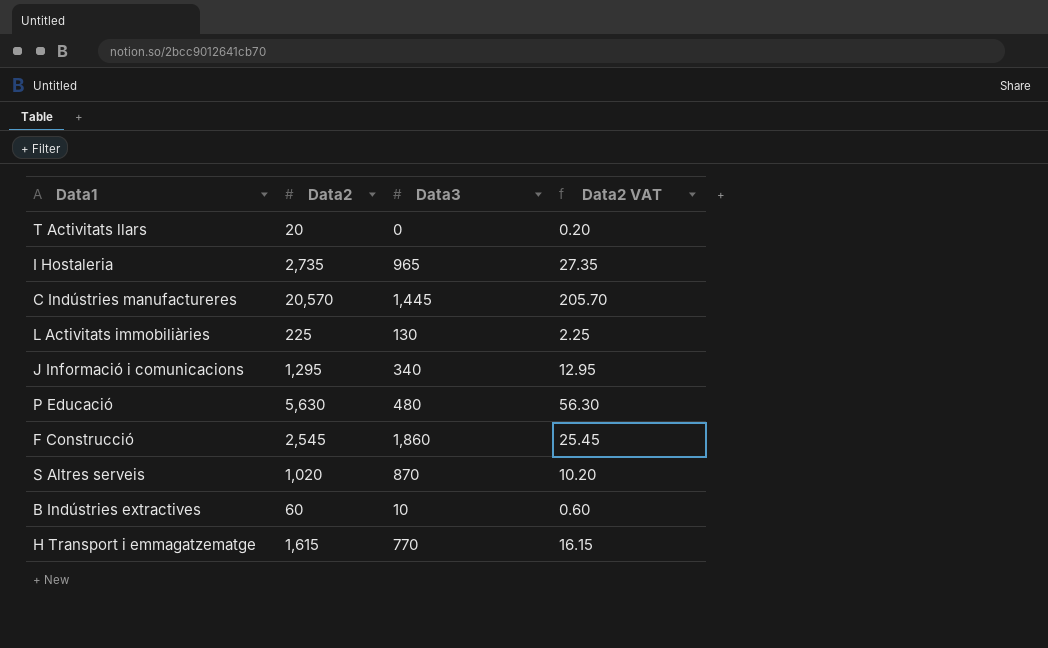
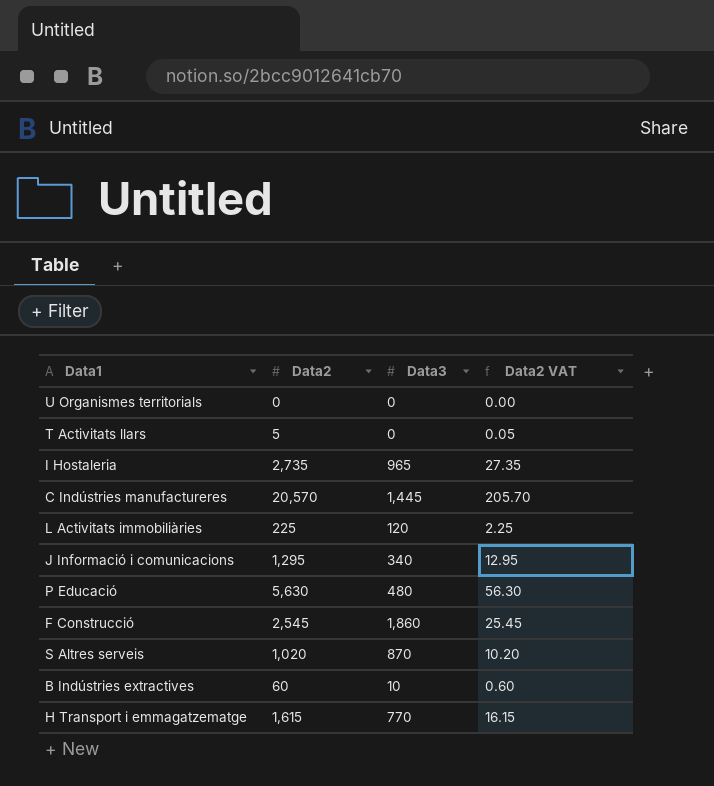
row U Organismes territorials: none -> 0 | 0 | 0.00
T Activitats llars | Data2: 20 -> 5
T Activitats llars | Data2 VAT: 0.20 -> 0.05
L Activitats immobiliàries | Data3: 130 -> 120

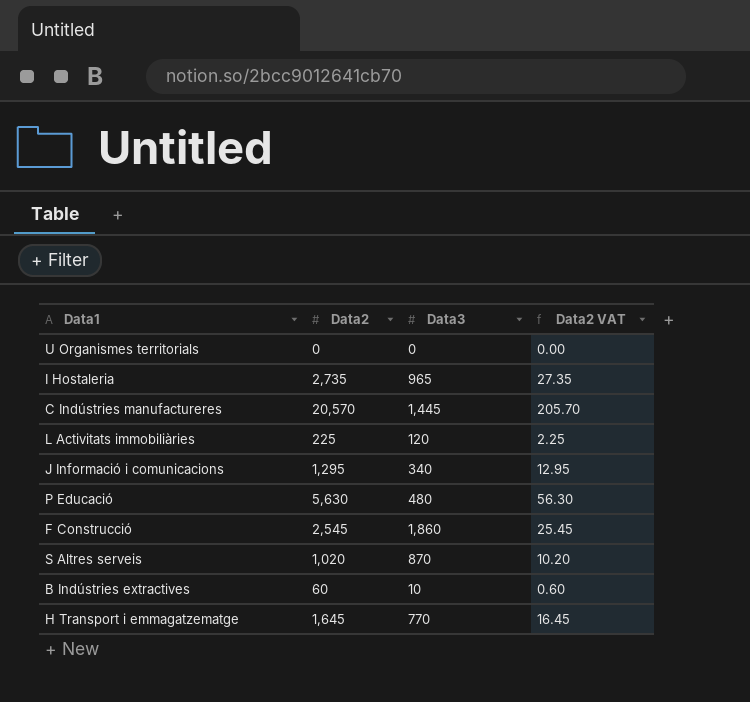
row T Activitats llars: 5 | 0 | 0.05 -> none
H Transport i emmagatzematge | Data2: 1,615 -> 1,645
H Transport i emmagatzematge | Data2 VAT: 16.15 -> 16.45

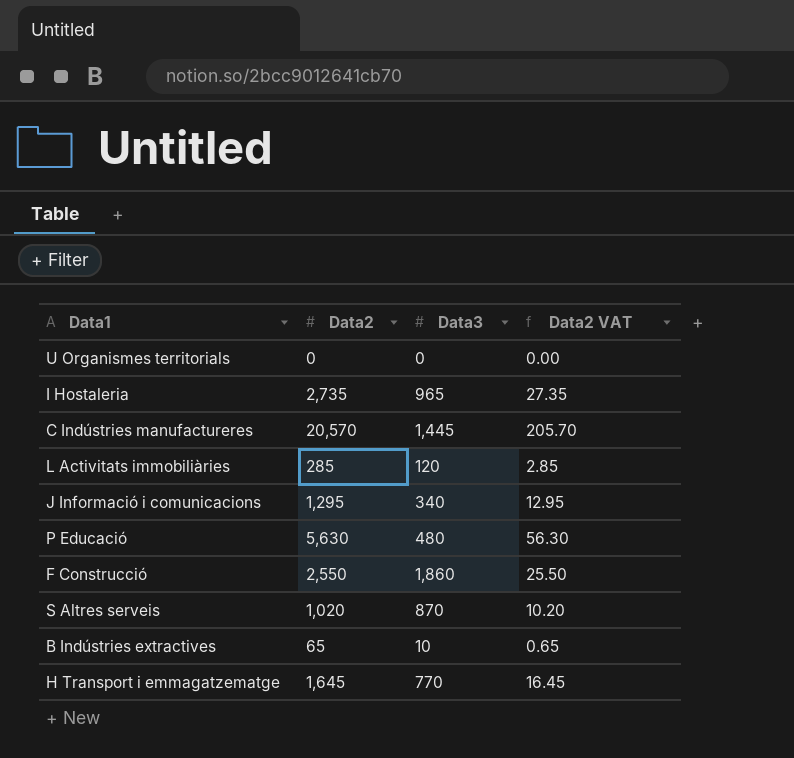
L Activitats immobiliàries | Data2: 225 -> 285
L Activitats immobiliàries | Data2 VAT: 2.25 -> 2.85
F Construcció | Data2: 2,545 -> 2,550
F Construcció | Data2 VAT: 25.45 -> 25.50
B Indústries extractives | Data2: 60 -> 65
B Indústries extractives | Data2 VAT: 0.60 -> 0.65

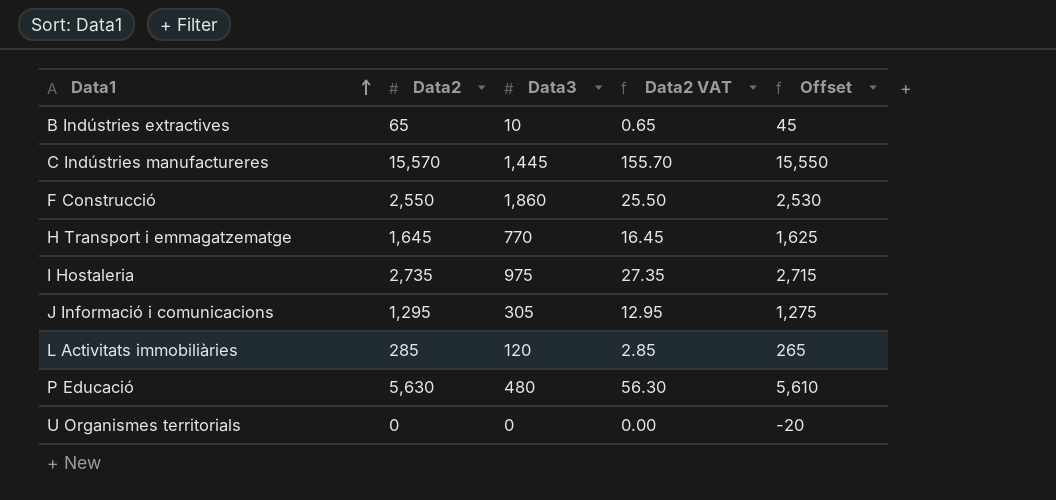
row order: none -> Data1 ascending
column Offset | formula: none -> [Data2] - 20
row S Altres serveis: 1,020 | 870 | 10.20 -> none
C Indústries manufactureres | Data2: 20,570 -> 15,570
C Indústries manufactureres | Data2 VAT: 205.70 -> 155.70
I Hostaleria | Data3: 965 -> 975
J Informació i comunicacions | Data3: 340 -> 305

